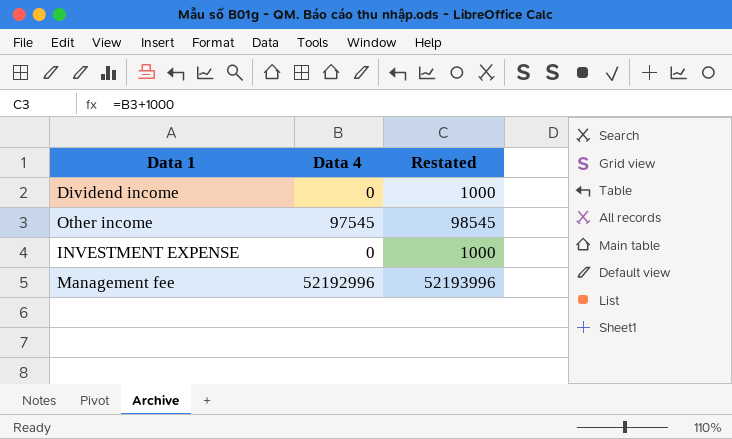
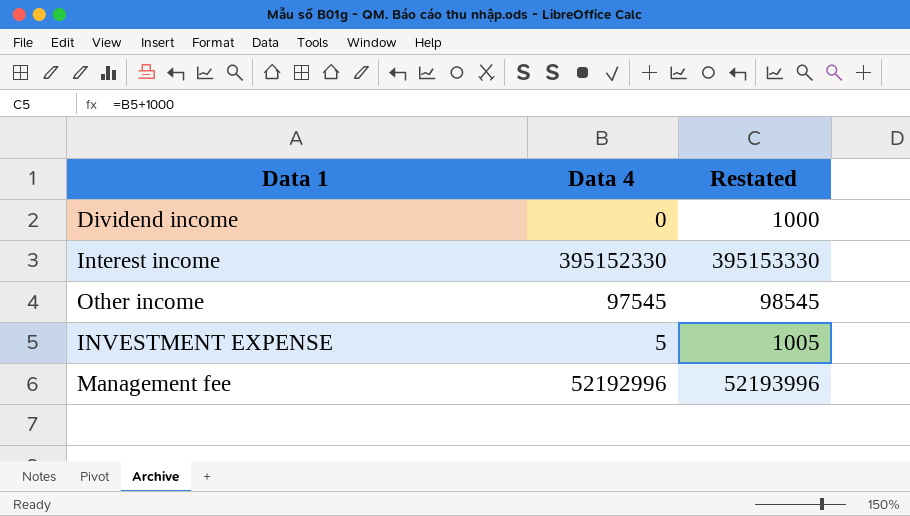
row Interest income: none -> 395152330 | 395153330
INVESTMENT EXPENSE | Data 4: 0 -> 5
INVESTMENT EXPENSE | Restated: 1000 -> 1005

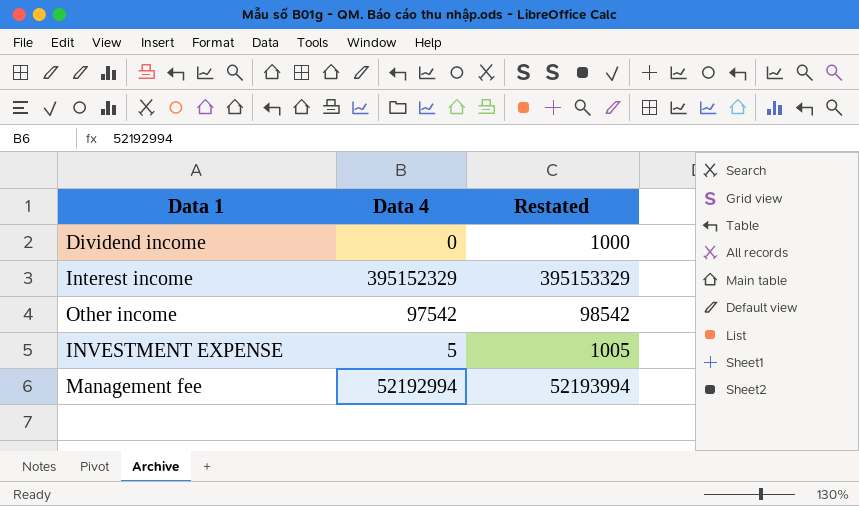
Interest income | Data 4: 395152330 -> 395152329
Interest income | Restated: 395153330 -> 395153329
Other income | Data 4: 97545 -> 97542
Other income | Restated: 98545 -> 98542
Management fee | Data 4: 52192996 -> 52192994
Management fee | Restated: 52193996 -> 52193994

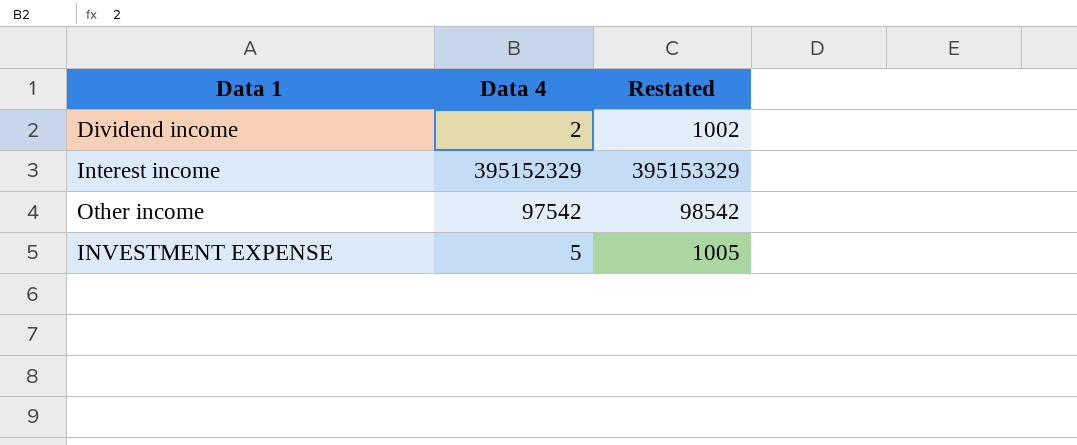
row Management fee: 52192994 | 52193994 -> none
Dividend income | Data 4: 0 -> 2
Dividend income | Restated: 1000 -> 1002

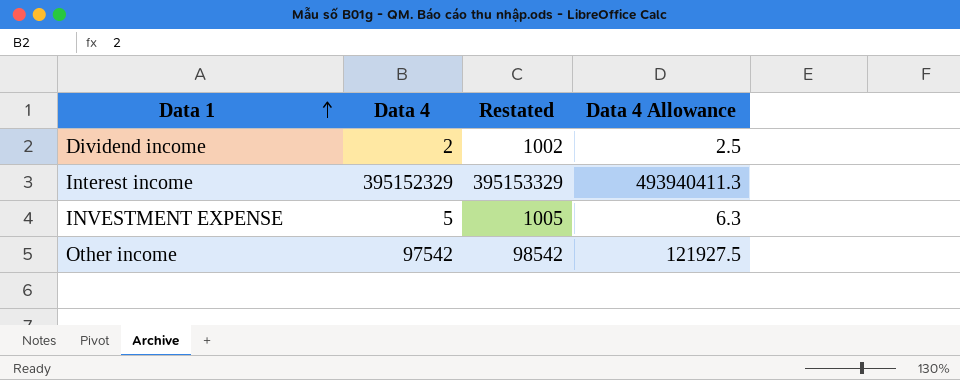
row order: none -> Data 1 ascending
column Data 4 Allowance | formula: none -> [Data 4] * 1.25

